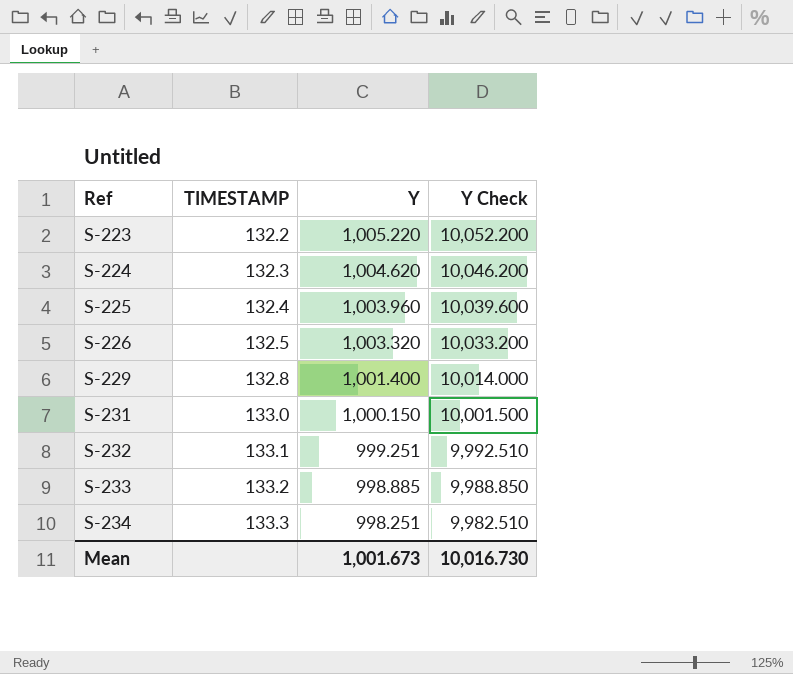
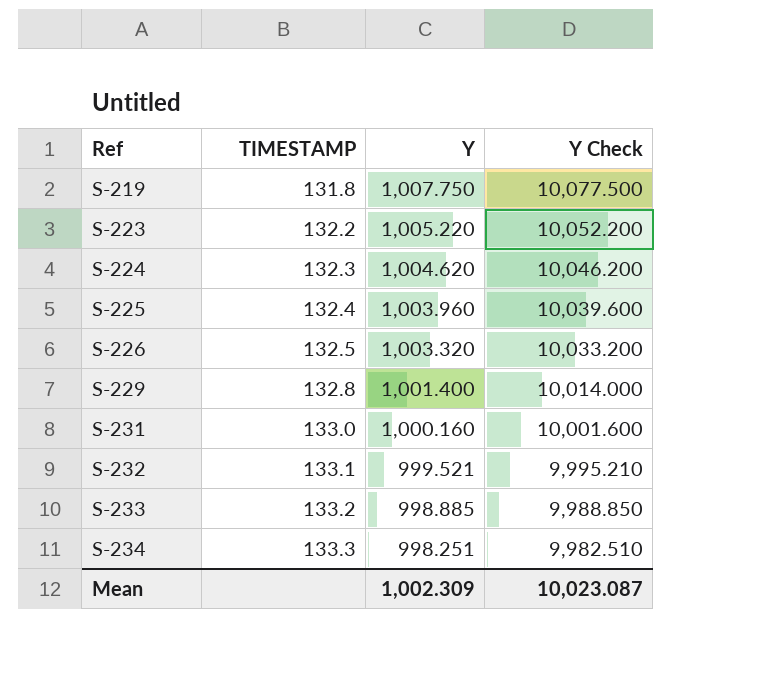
row S-219: none -> 131.8 | 1,007.750 | 10,077.500
S-231 | Y: 1,000.150 -> 1,000.160
S-231 | Y Check: 10,001.500 -> 10,001.600
S-232 | Y: 999.251 -> 999.521
S-232 | Y Check: 9,992.510 -> 9,995.210
Mean | Y: 1,001.673 -> 1,002.309
Mean | Y Check: 10,016.730 -> 10,023.087

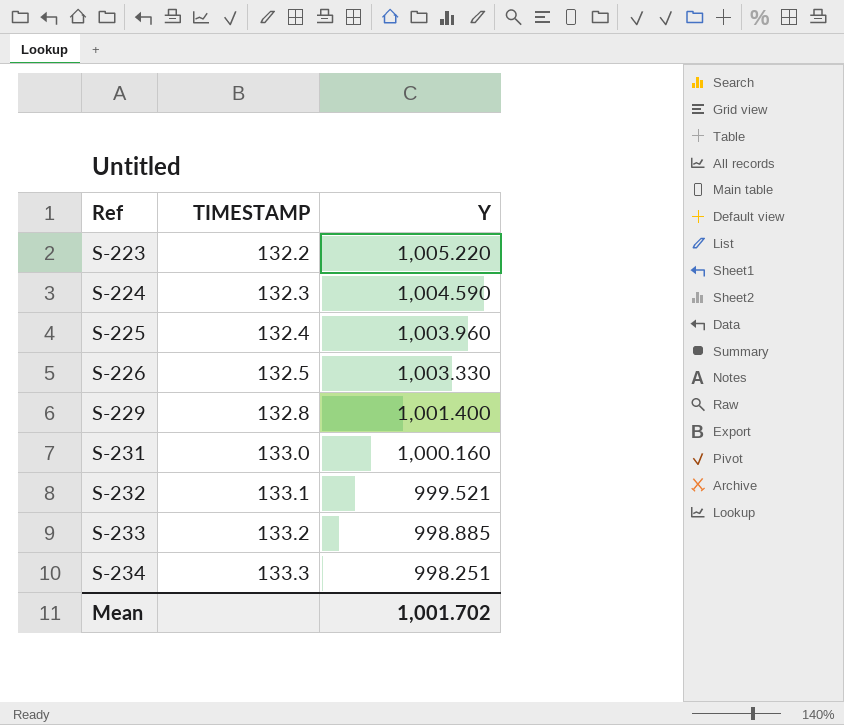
column Y Check | formula: [Y] * 10 -> none
row S-219: 131.8 | 1,007.750 | 10,077.500 -> none
S-224 | Y: 1,004.620 -> 1,004.590
S-226 | Y: 1,003.320 -> 1,003.330
Mean | Y: 1,002.309 -> 1,001.702

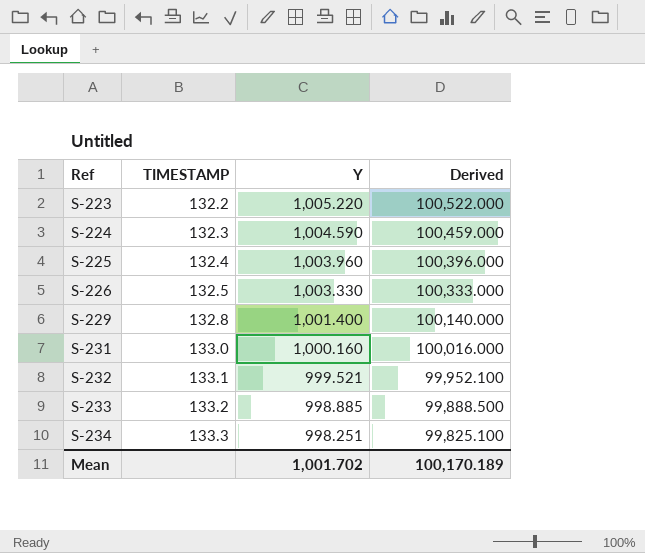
column Derived | formula: none -> [Y] * 100

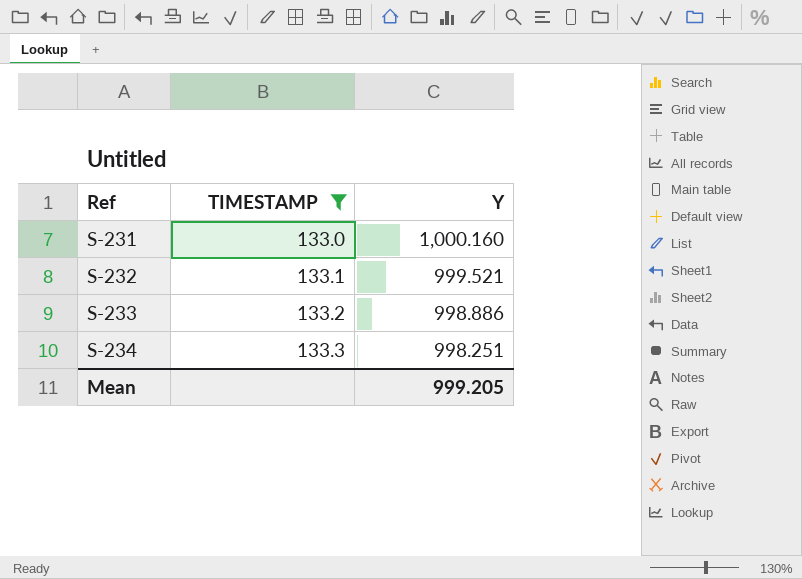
filter: none -> TIMESTAMP >= 133.0
column Derived | formula: [Y] * 100 -> none
S-233 | Y: 998.885 -> 998.886
Mean | Y: 1,001.702 -> 999.205

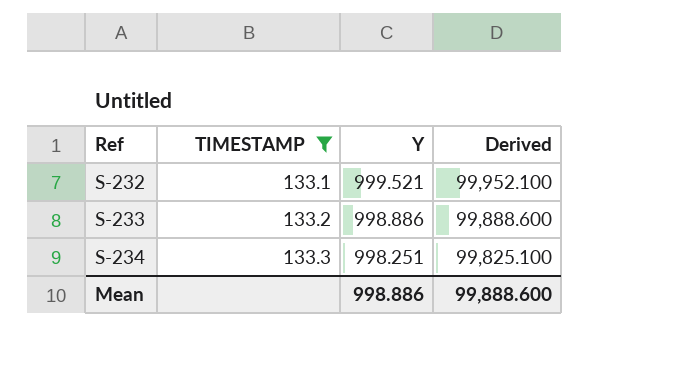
column Derived | formula: none -> [Y] * 100
row S-231: 133.0 | 1,000.160 -> none
Mean | Y: 999.205 -> 998.886

